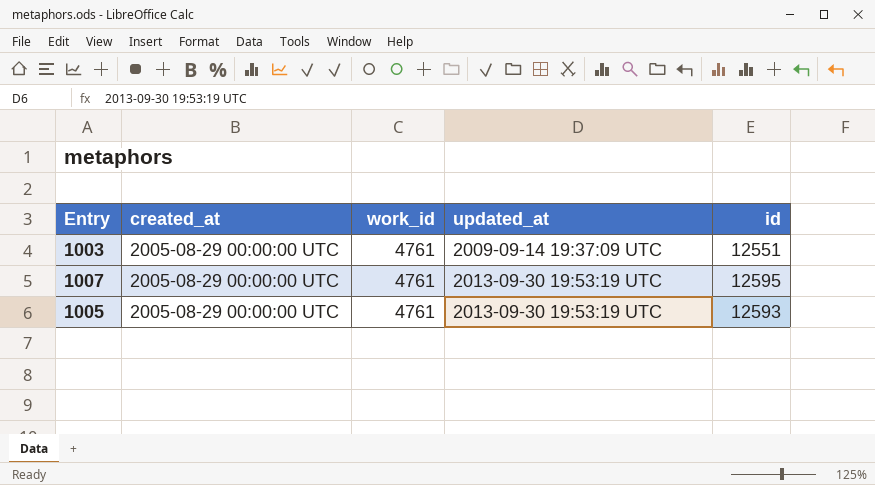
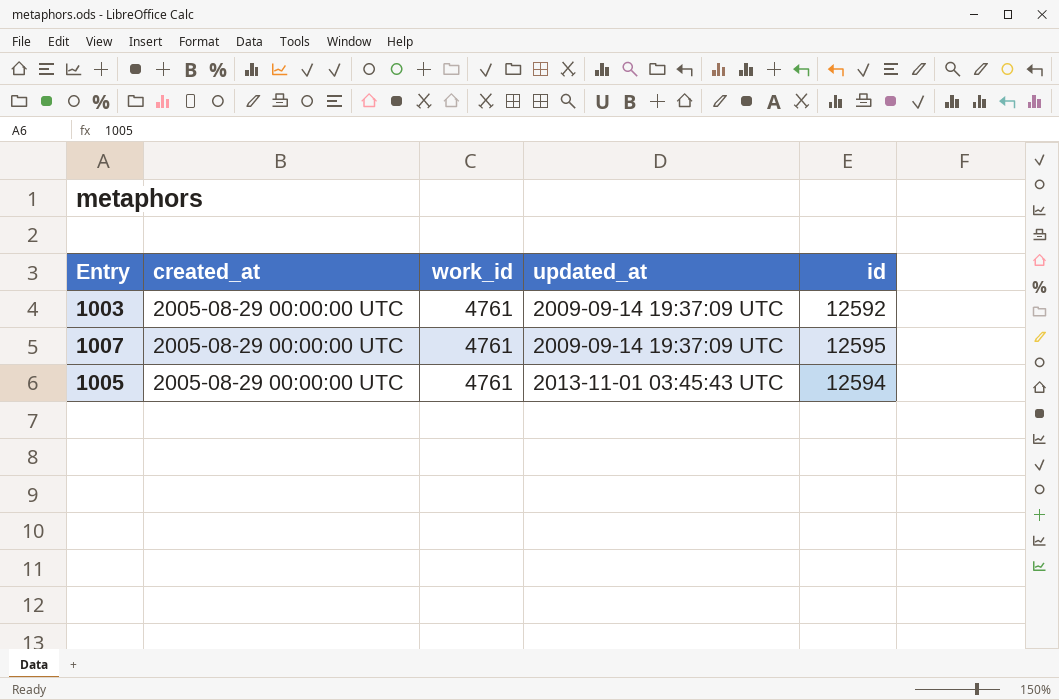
1003 | id: 12551 -> 12592
1007 | updated_at: 2013-09-30 19:53:19 UTC -> 2009-09-14 19:37:09 UTC
1005 | updated_at: 2013-09-30 19:53:19 UTC -> 2013-11-01 03:45:43 UTC
1005 | id: 12593 -> 12594

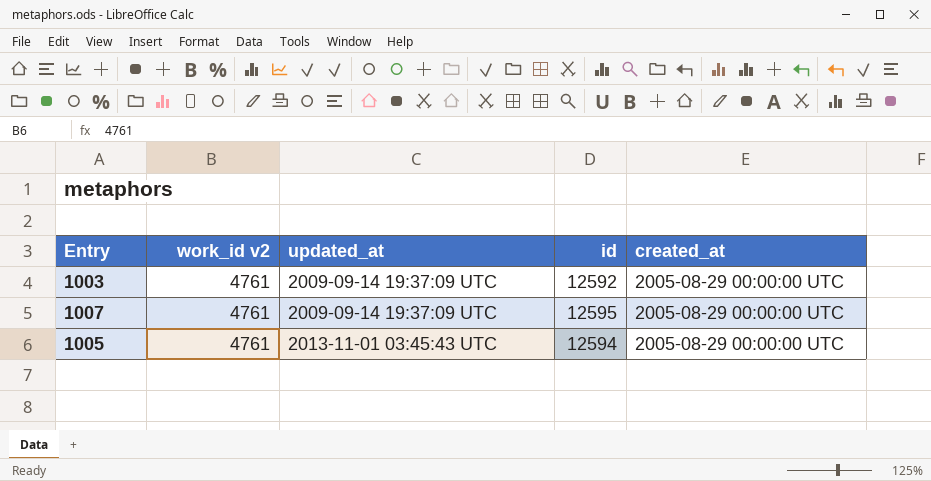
column name: work_id -> work_id v2
column created_at | position: 2 -> 5

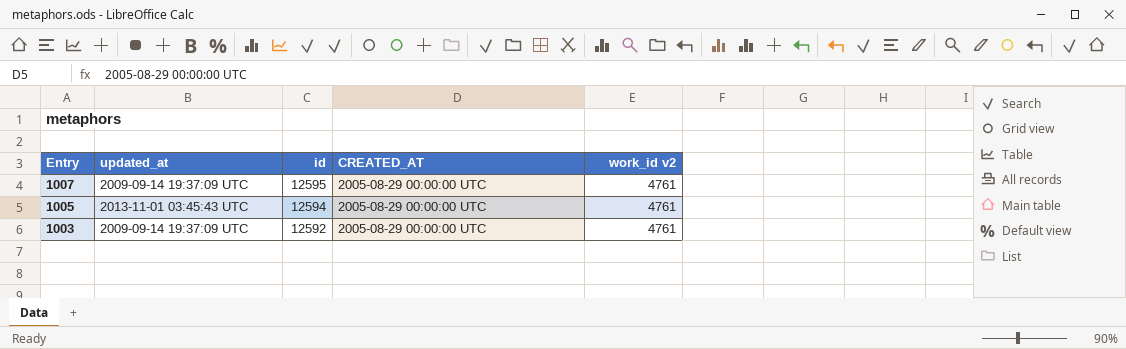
row order: updated_at ascending -> Entry descending
column name: created_at -> CREATED_AT
column work_id v2 | position: 2 -> 5

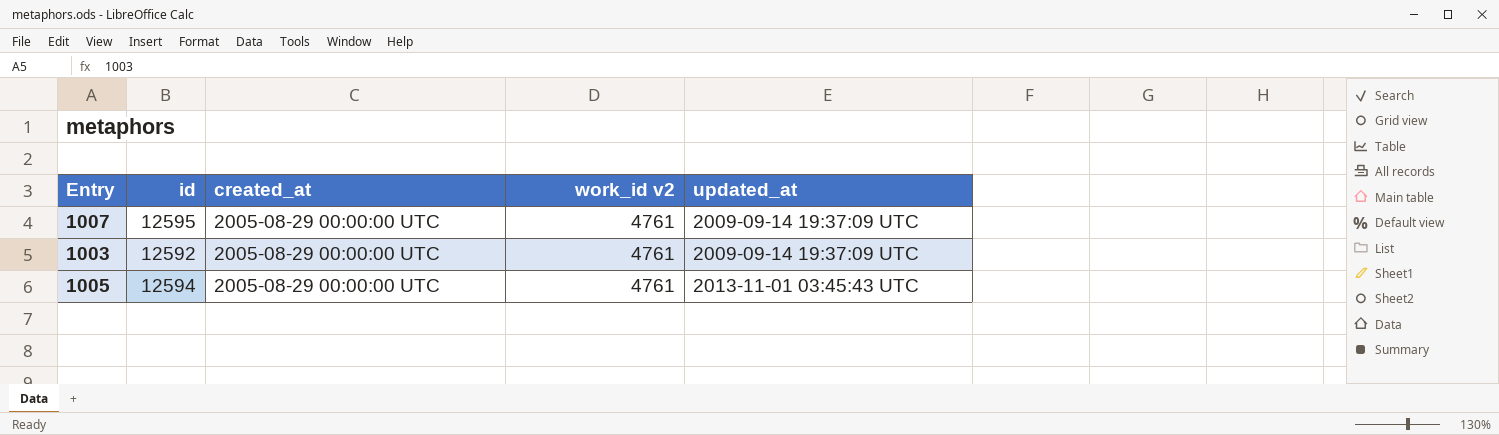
row order: Entry descending -> updated_at ascending
column name: CREATED_AT -> created_at
column updated_at | position: 2 -> 5

